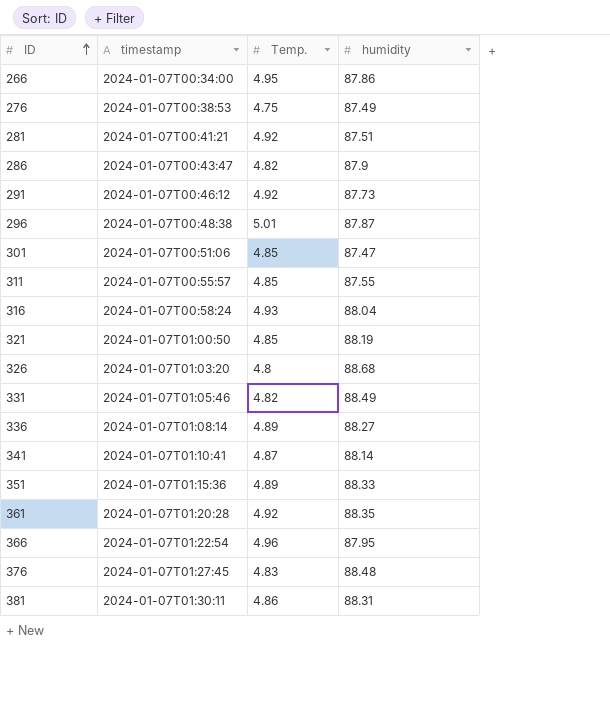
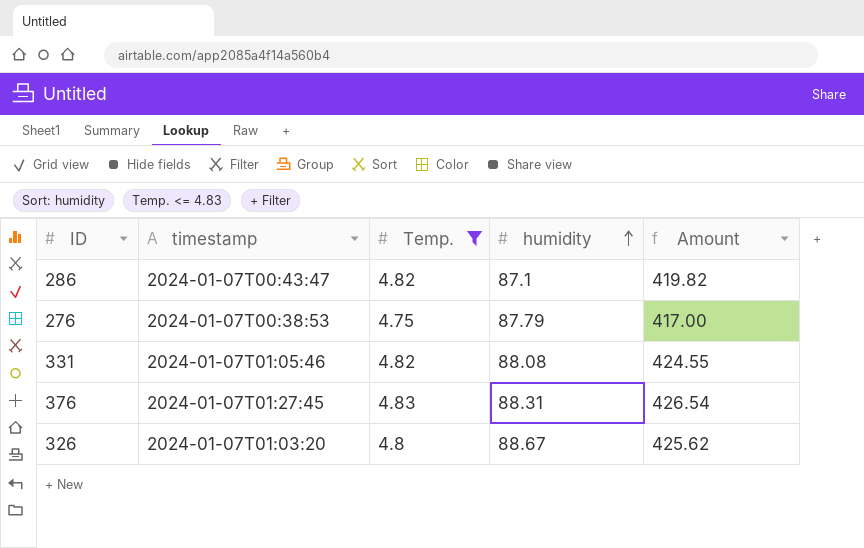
filter: none -> Temp. <= 4.83
row order: ID ascending -> humidity ascending
column Amount | formula: none -> [Temp.] * [humidity]
286 | humidity: 87.9 -> 87.1
276 | humidity: 87.49 -> 87.79
331 | humidity: 88.49 -> 88.08
376 | humidity: 88.48 -> 88.31
326 | humidity: 88.68 -> 88.67

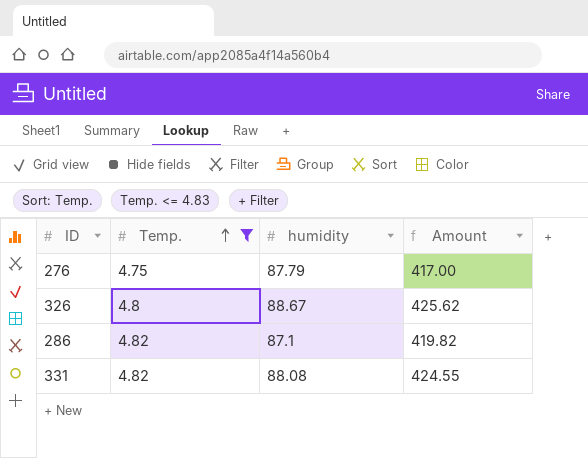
row order: humidity ascending -> Temp. ascending
column timestamp | position: 2 -> none
row 376: 2024-01-07T01:27:45 | 4.83 | 88.31 | 426.54 -> none

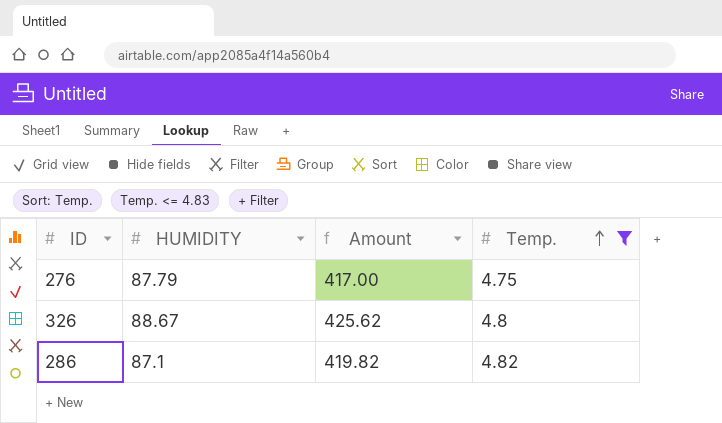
column name: humidity -> HUMIDITY
column Temp. | position: 2 -> 4
row 331: 4.82 | 88.08 | 424.55 -> none

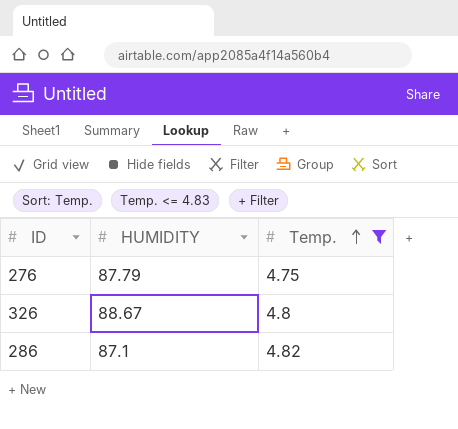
column Amount | formula: [HUMIDITY] * [Temp.] -> none

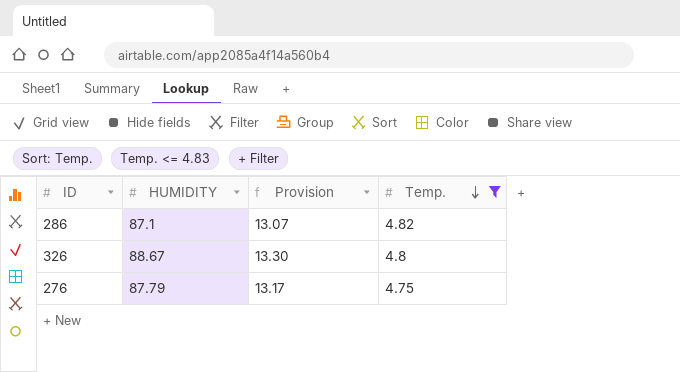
row order: Temp. ascending -> Temp. descending
column Provision | formula: none -> [HUMIDITY] * 0.15

